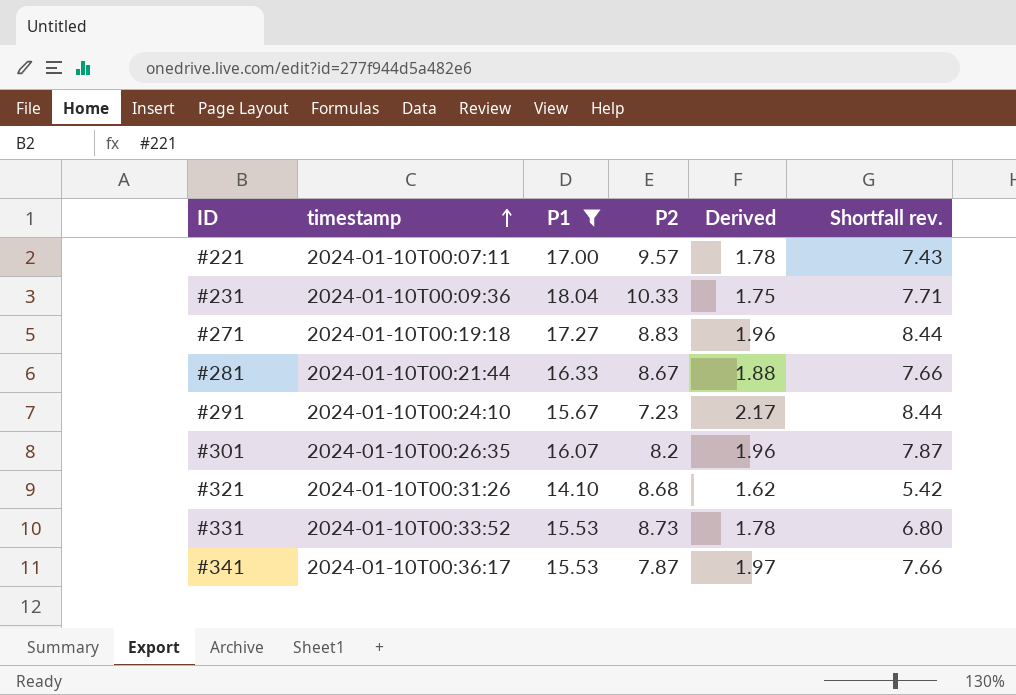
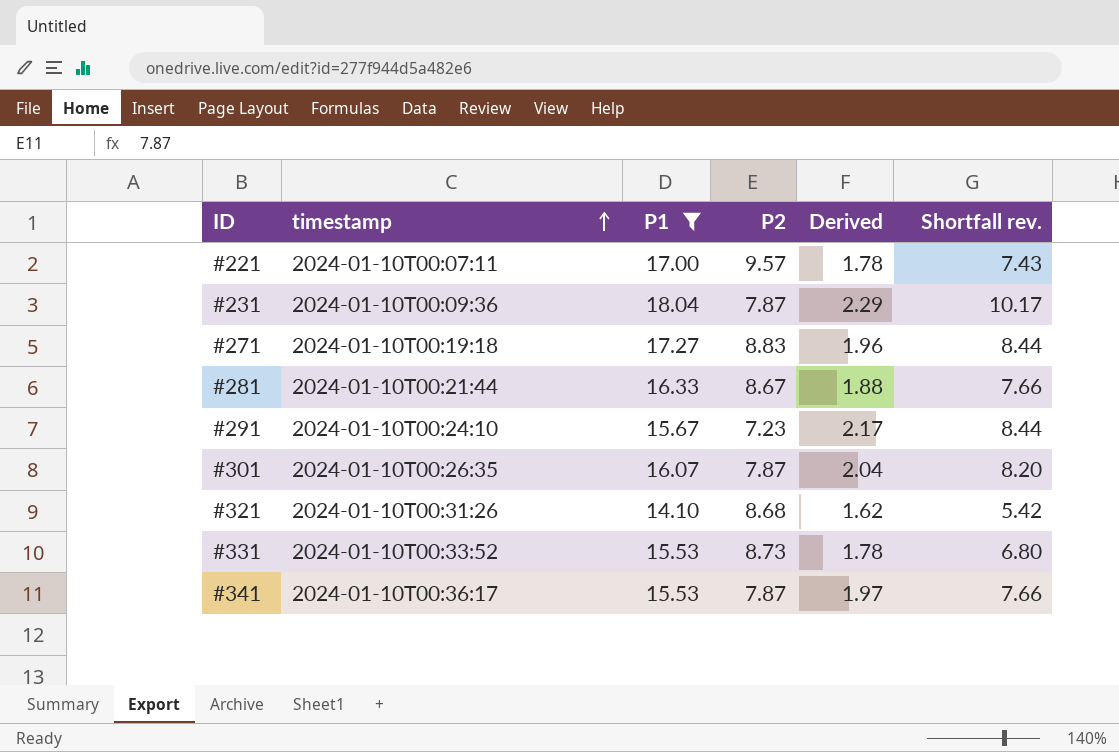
#231 | P2: 10.33 -> 7.87
#231 | Derived: 1.75 -> 2.29
#231 | Shortfall rev.: 7.71 -> 10.17
#301 | P2: 8.2 -> 7.87
#301 | Derived: 1.96 -> 2.04
#301 | Shortfall rev.: 7.87 -> 8.20

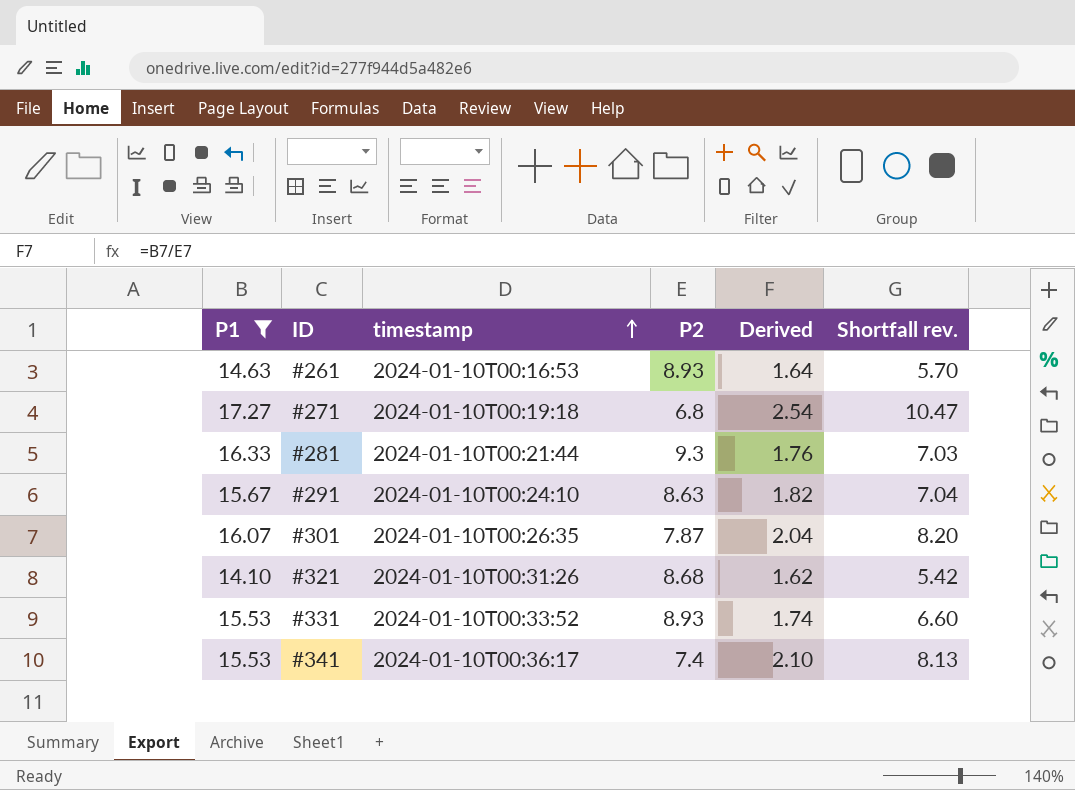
column P1 | position: 3 -> 1
row #221: 2024-01-10T00:07:11 | 17.00 | 9.57 | 1.78 | 7.43 -> none
row #231: 2024-01-10T00:09:36 | 18.04 | 7.87 | 2.29 | 10.17 -> none
row #261: none -> 14.63 | 2024-01-10T00:16:53 | 8.93 | 1.64 | 5.70
#271 | P2: 8.83 -> 6.8
#271 | Derived: 1.96 -> 2.54
#271 | Shortfall rev.: 8.44 -> 10.47
#281 | P2: 8.67 -> 9.3
#281 | Derived: 1.88 -> 1.76
#281 | Shortfall rev.: 7.66 -> 7.03
#291 | P2: 7.23 -> 8.63
#291 | Derived: 2.17 -> 1.82
#291 | Shortfall rev.: 8.44 -> 7.04
#331 | P2: 8.73 -> 8.93
#331 | Derived: 1.78 -> 1.74
#331 | Shortfall rev.: 6.80 -> 6.60
#341 | P2: 7.87 -> 7.4
#341 | Derived: 1.97 -> 2.10
#341 | Shortfall rev.: 7.66 -> 8.13

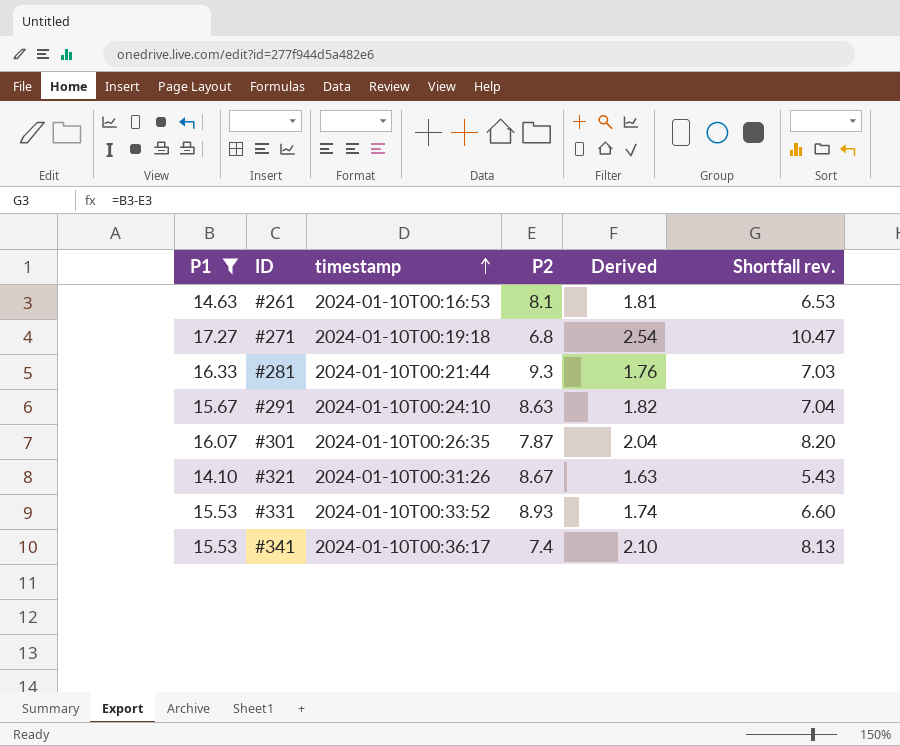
#261 | P2: 8.93 -> 8.1
#261 | Derived: 1.64 -> 1.81
#261 | Shortfall rev.: 5.70 -> 6.53
#321 | P2: 8.68 -> 8.67
#321 | Derived: 1.62 -> 1.63
#321 | Shortfall rev.: 5.42 -> 5.43

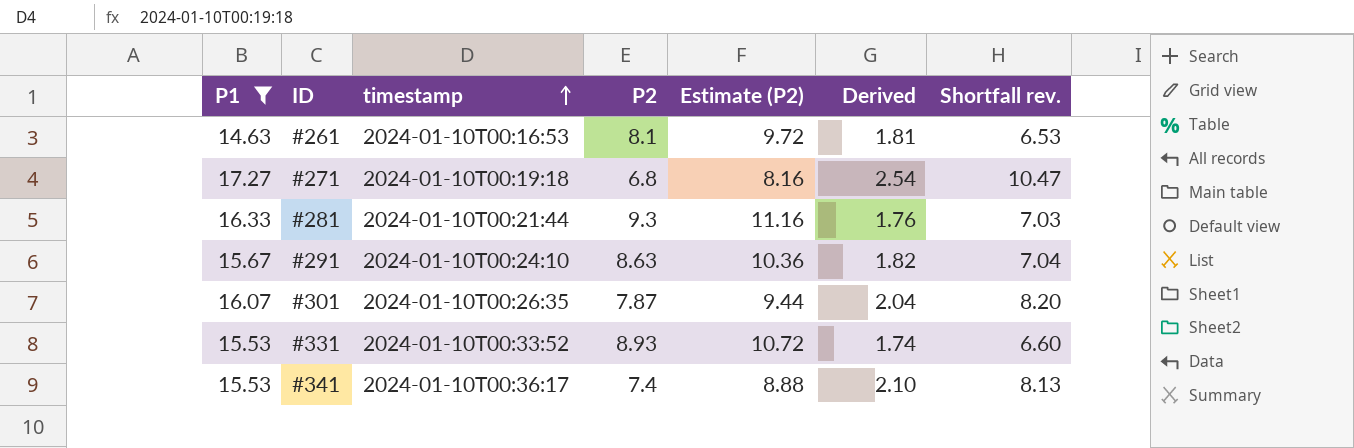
column Estimate (P2) | formula: none -> [P2] * 1.2
row #321: 14.10 | 2024-01-10T00:31:26 | 8.67 | 1.63 | 5.43 -> none

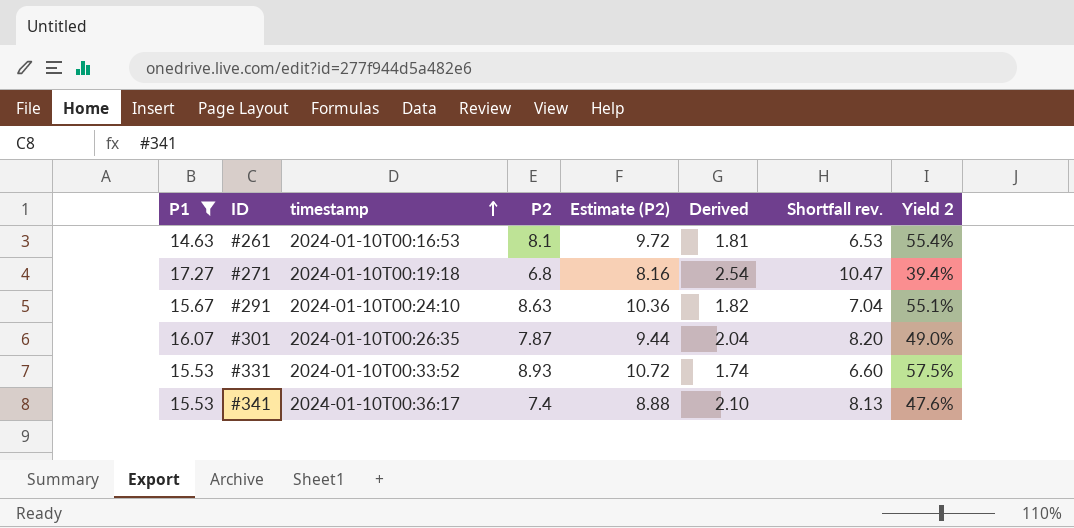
column Yield 2 | formula: none -> [P2] / [P1]
row #281: 16.33 | 2024-01-10T00:21:44 | 9.3 | 11.16 | 1.76 | 7.03 -> none

